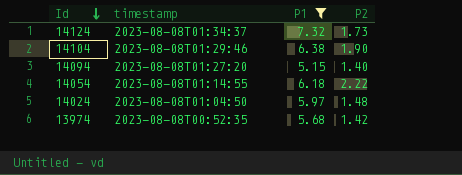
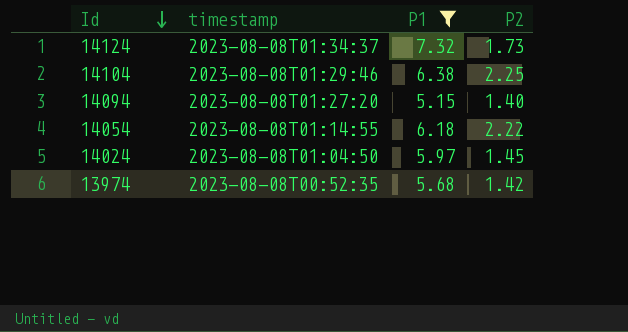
14104 | P2: 1.90 -> 2.25
14024 | P2: 1.48 -> 1.45

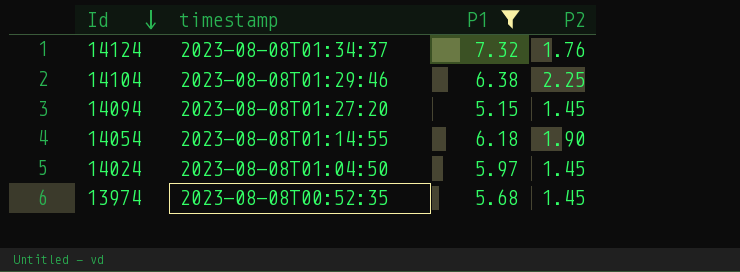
14124 | P2: 1.73 -> 1.76
14094 | P2: 1.40 -> 1.45
14054 | P2: 2.22 -> 1.90
13974 | P2: 1.42 -> 1.45

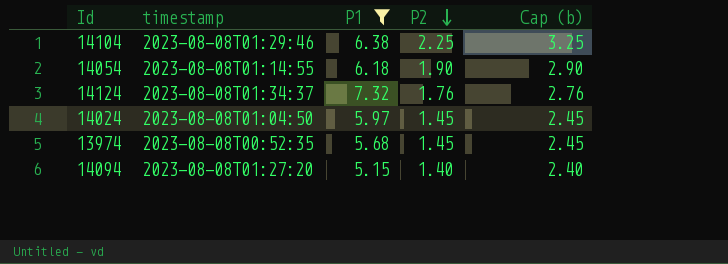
row order: Id descending -> P2 descending
column Cap (b) | formula: none -> [P2] + 1
14094 | P2: 1.45 -> 1.40

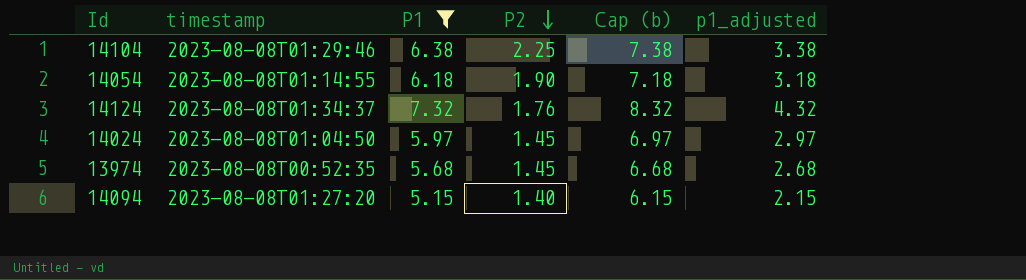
column Cap (b) | formula: [P2] + 1 -> [P1] + 1
column p1_adjusted | formula: none -> [P1] - 3

